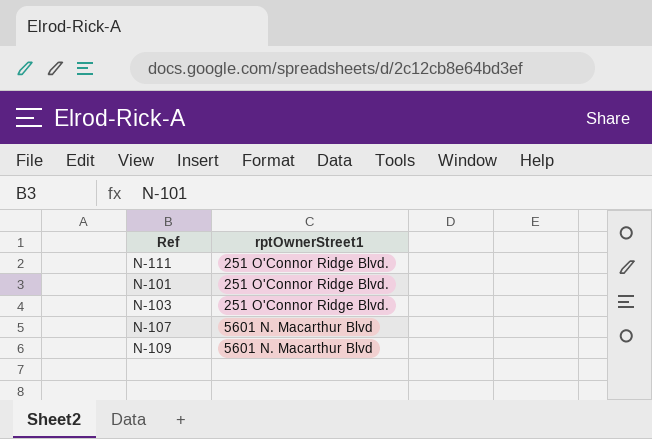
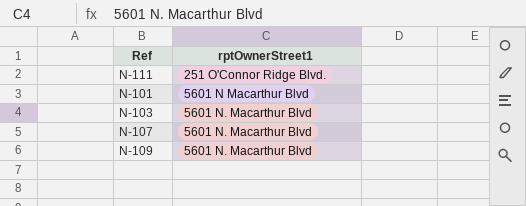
N-101 | rptOwnerStreet1: 251 O'Connor Ridge Blvd. -> 5601 N Macarthur Blvd
N-103 | rptOwnerStreet1: 251 O'Connor Ridge Blvd. -> 5601 N. Macarthur Blvd

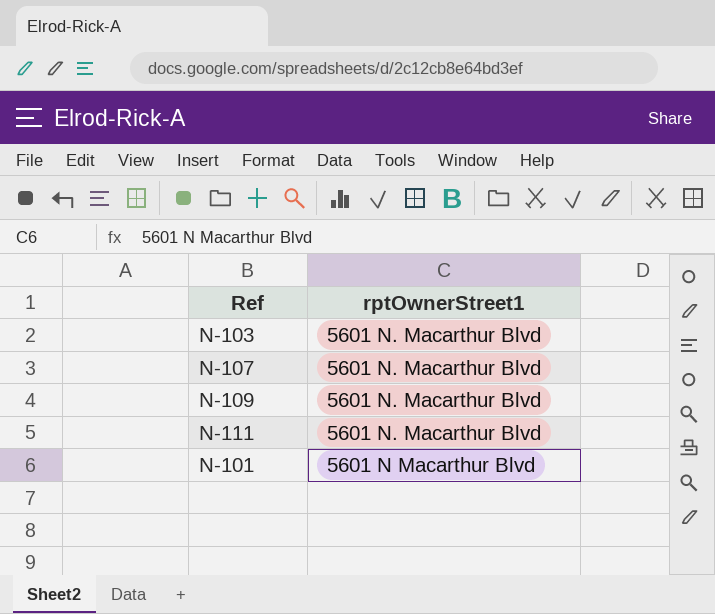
row order: rptOwnerStreet1 ascending -> rptOwnerStreet1 descending
N-111 | rptOwnerStreet1: 251 O'Connor Ridge Blvd. -> 5601 N. Macarthur Blvd

